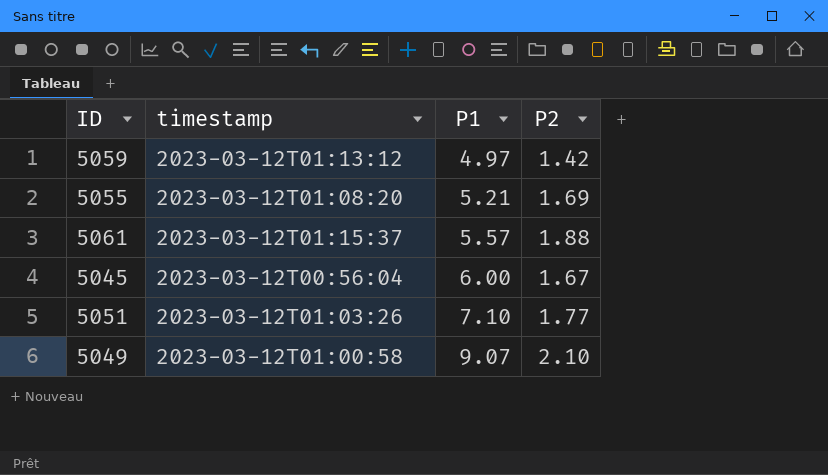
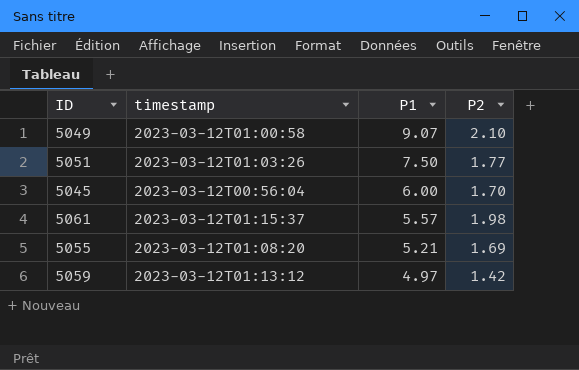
row order: P1 ascending -> P1 descending
5051 | P1: 7.10 -> 7.50
5045 | P2: 1.67 -> 1.70
5061 | P2: 1.88 -> 1.98

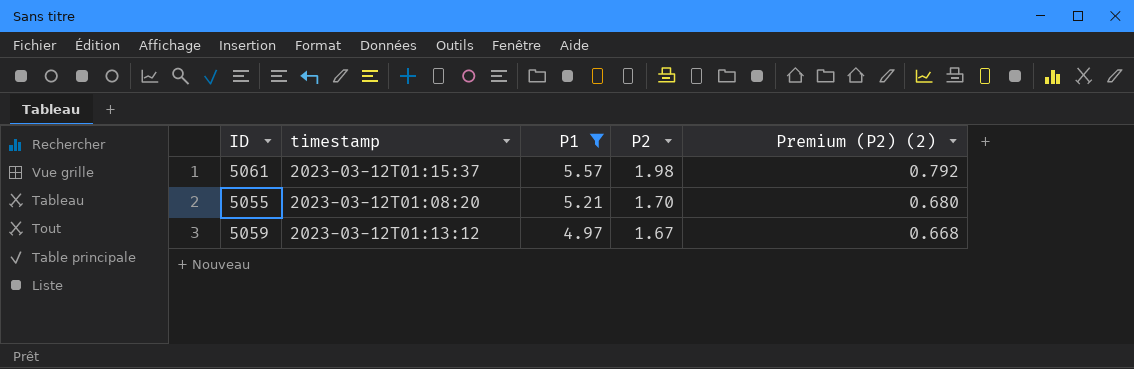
filter: none -> P1 <= 5.57
column Premium (P2) (2) | formula: none -> [P2] * 0.4
5055 | P2: 1.69 -> 1.70
5059 | P2: 1.42 -> 1.67

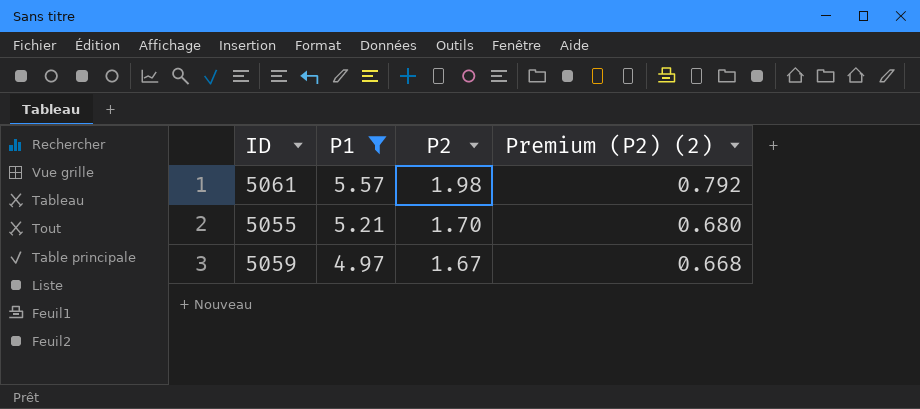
column timestamp | position: 2 -> none

